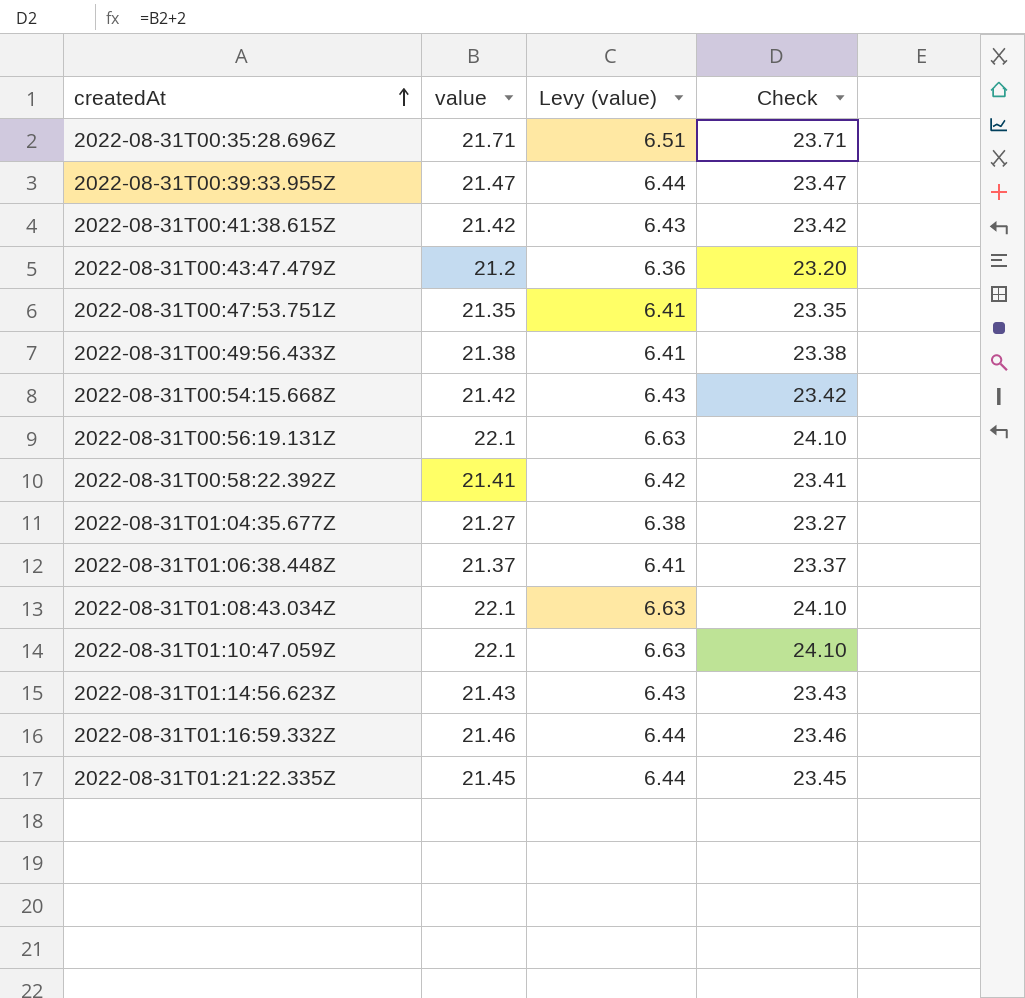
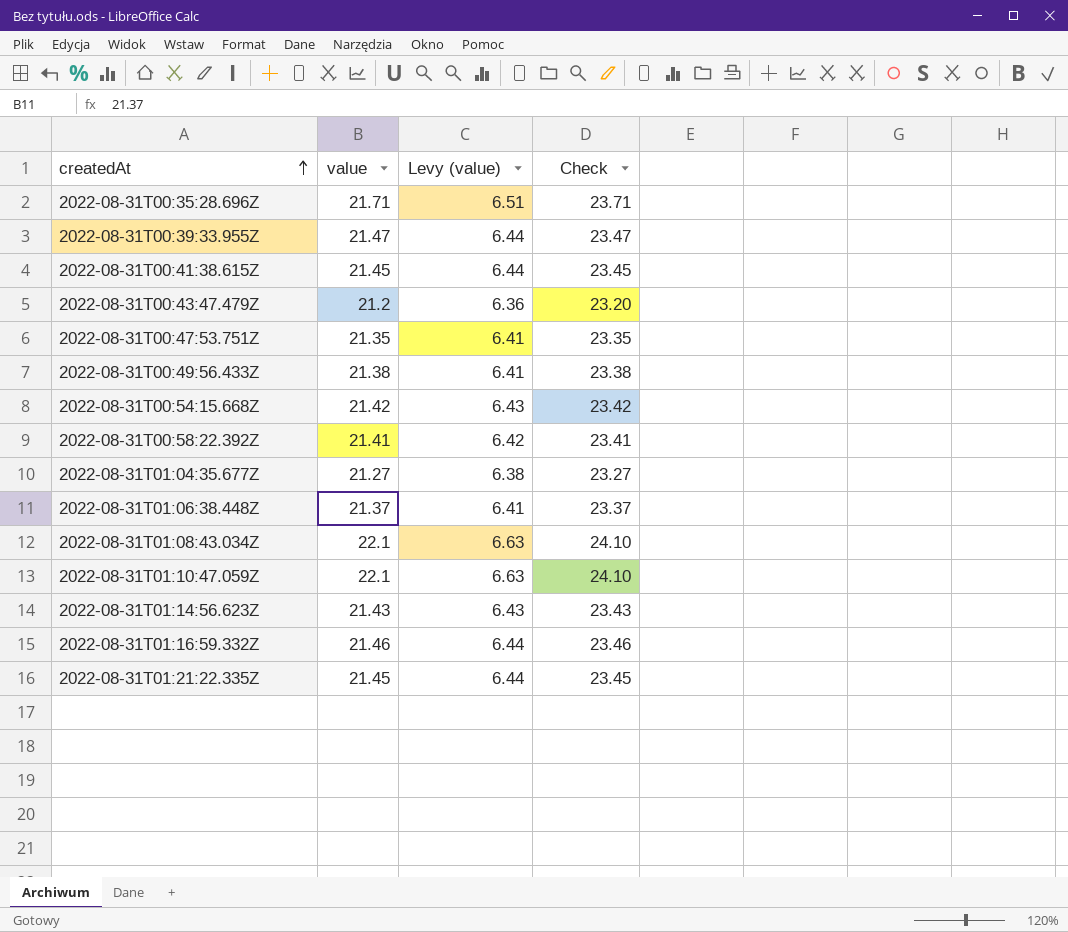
row 2022-08-31T00:56:19.131Z: 22.1 | 6.63 | 24.10 -> none
2022-08-31T00:41:38.615Z | value: 21.42 -> 21.45
2022-08-31T00:41:38.615Z | Levy (value): 6.43 -> 6.44
2022-08-31T00:41:38.615Z | Check: 23.42 -> 23.45

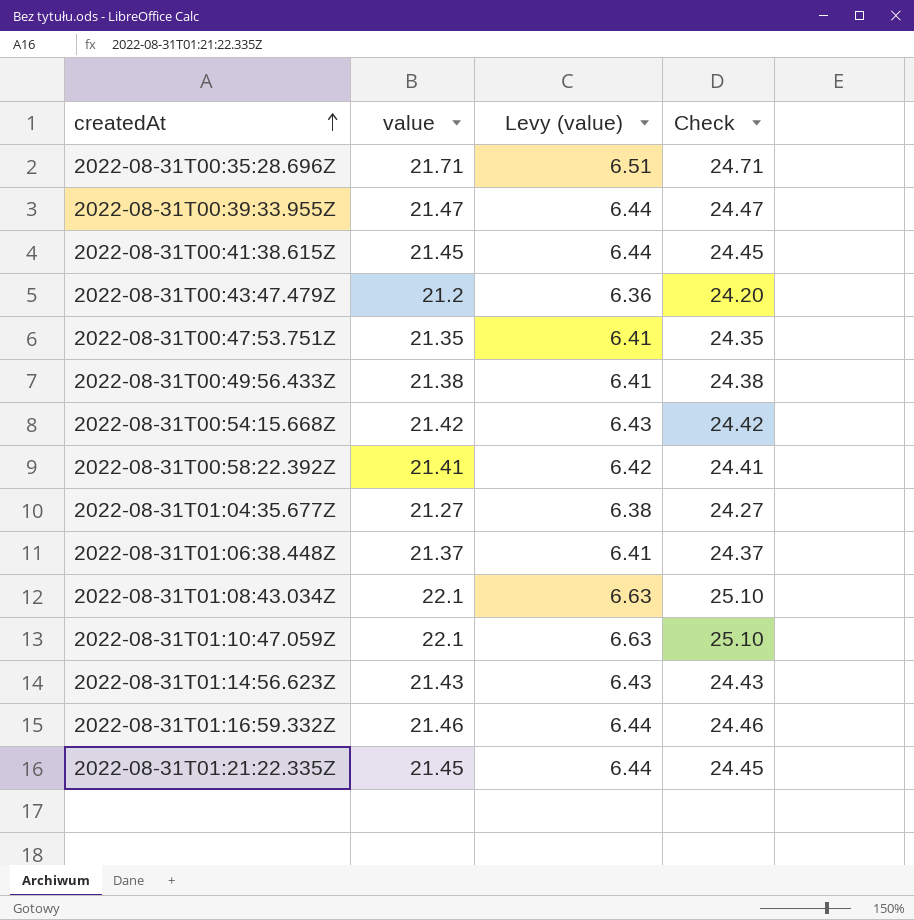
column Check | formula: [value] + 2 -> [value] + 3

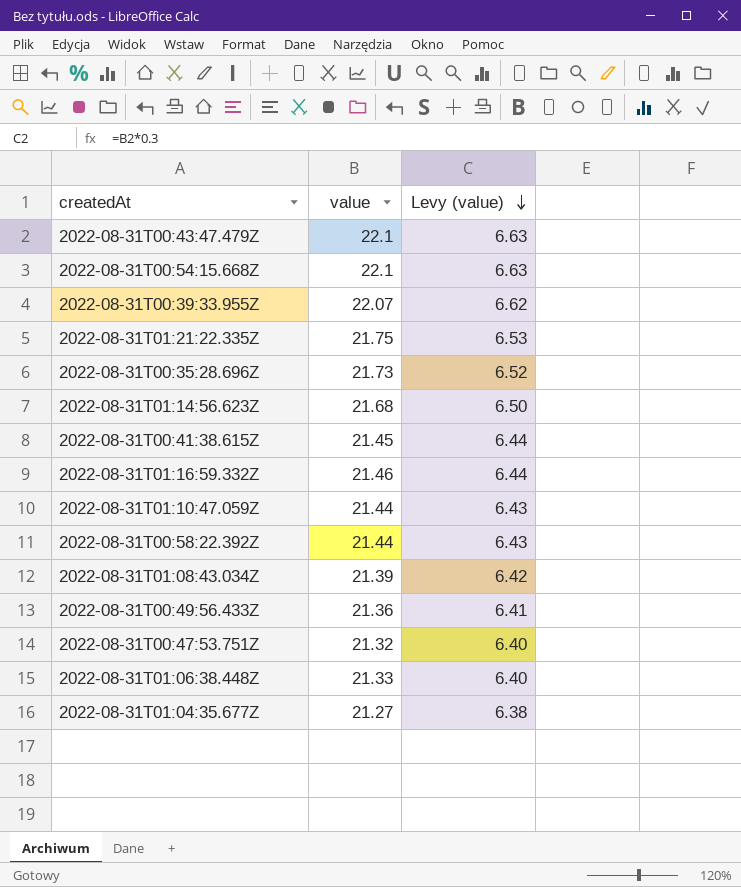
row order: createdAt ascending -> Levy (value) descending
column Check | formula: [value] + 3 -> none
2022-08-31T00:43:47.479Z | value: 21.2 -> 22.1
2022-08-31T00:43:47.479Z | Levy (value): 6.36 -> 6.63
2022-08-31T00:54:15.668Z | value: 21.42 -> 22.1
2022-08-31T00:54:15.668Z | Levy (value): 6.43 -> 6.63
2022-08-31T00:39:33.955Z | value: 21.47 -> 22.07
2022-08-31T00:39:33.955Z | Levy (value): 6.44 -> 6.62
2022-08-31T01:21:22.335Z | value: 21.45 -> 21.75
2022-08-31T01:21:22.335Z | Levy (value): 6.44 -> 6.53
2022-08-31T00:35:28.696Z | value: 21.71 -> 21.73
2022-08-31T00:35:28.696Z | Levy (value): 6.51 -> 6.52
2022-08-31T01:14:56.623Z | value: 21.43 -> 21.68
2022-08-31T01:14:56.623Z | Levy (value): 6.43 -> 6.50
2022-08-31T01:10:47.059Z | value: 22.1 -> 21.44
2022-08-31T01:10:47.059Z | Levy (value): 6.63 -> 6.43
2022-08-31T00:58:22.392Z | value: 21.41 -> 21.44
2022-08-31T00:58:22.392Z | Levy (value): 6.42 -> 6.43
2022-08-31T01:08:43.034Z | value: 22.1 -> 21.39
2022-08-31T01:08:43.034Z | Levy (value): 6.63 -> 6.42
2022-08-31T00:49:56.433Z | value: 21.38 -> 21.36
2022-08-31T00:47:53.751Z | value: 21.35 -> 21.32
2022-08-31T00:47:53.751Z | Levy (value): 6.41 -> 6.40
2022-08-31T01:06:38.448Z | value: 21.37 -> 21.33
2022-08-31T01:06:38.448Z | Levy (value): 6.41 -> 6.40

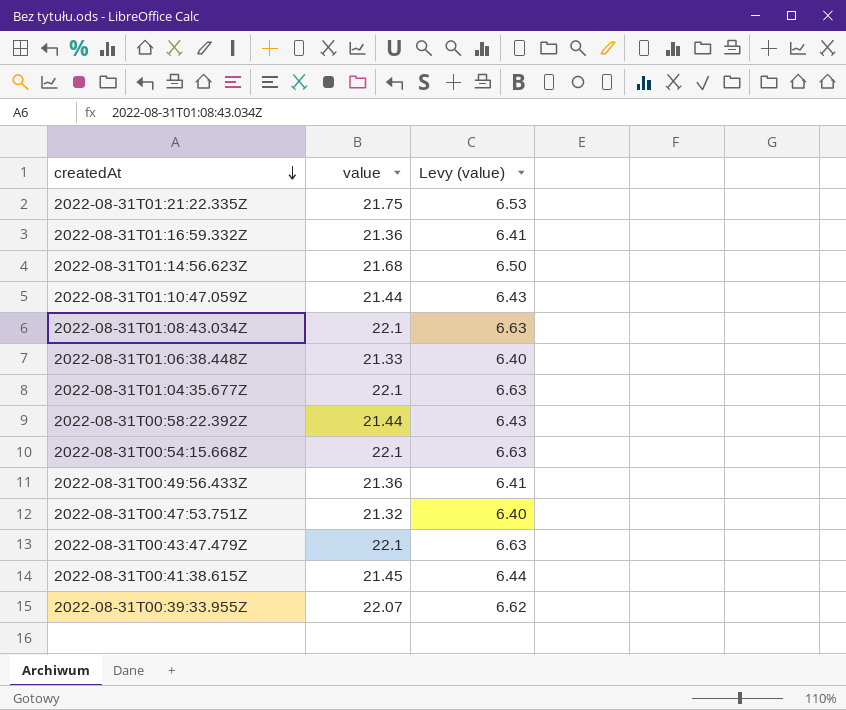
row order: Levy (value) descending -> createdAt descending
row 2022-08-31T00:35:28.696Z: 21.73 | 6.52 -> none
2022-08-31T01:16:59.332Z | value: 21.46 -> 21.36
2022-08-31T01:16:59.332Z | Levy (value): 6.44 -> 6.41
2022-08-31T01:08:43.034Z | value: 21.39 -> 22.1
2022-08-31T01:08:43.034Z | Levy (value): 6.42 -> 6.63
2022-08-31T01:04:35.677Z | value: 21.27 -> 22.1
2022-08-31T01:04:35.677Z | Levy (value): 6.38 -> 6.63

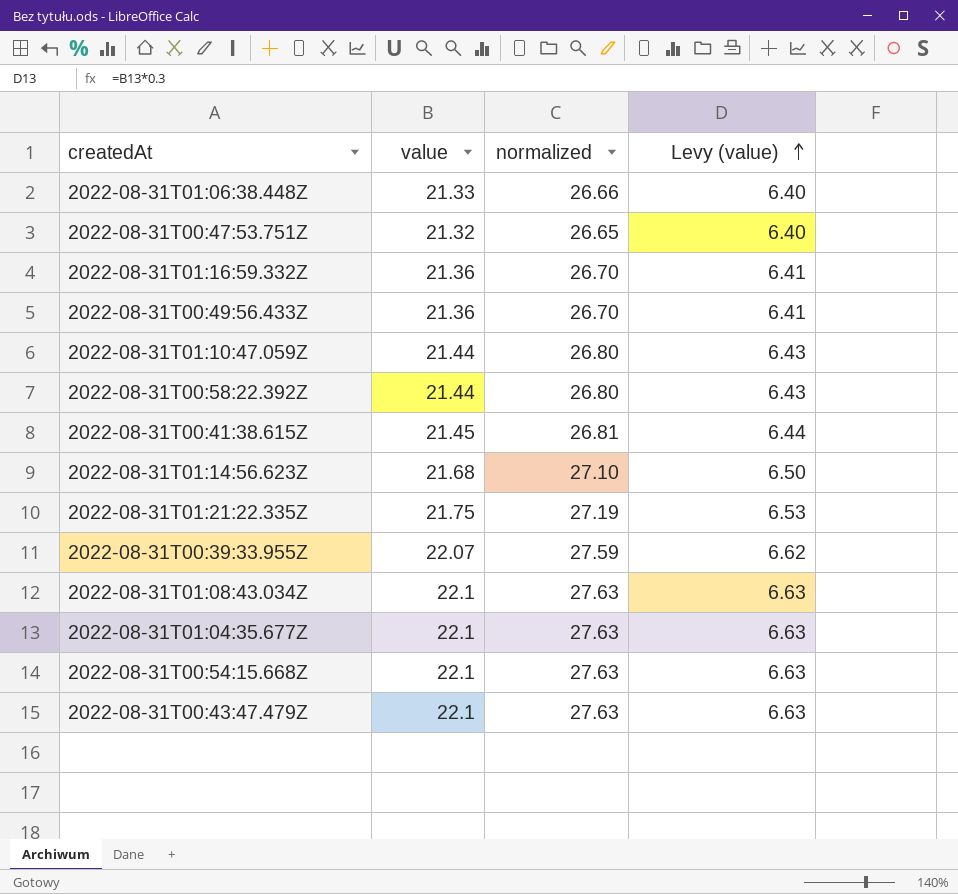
row order: createdAt descending -> Levy (value) ascending
column normalized | formula: none -> [value] * 1.25

